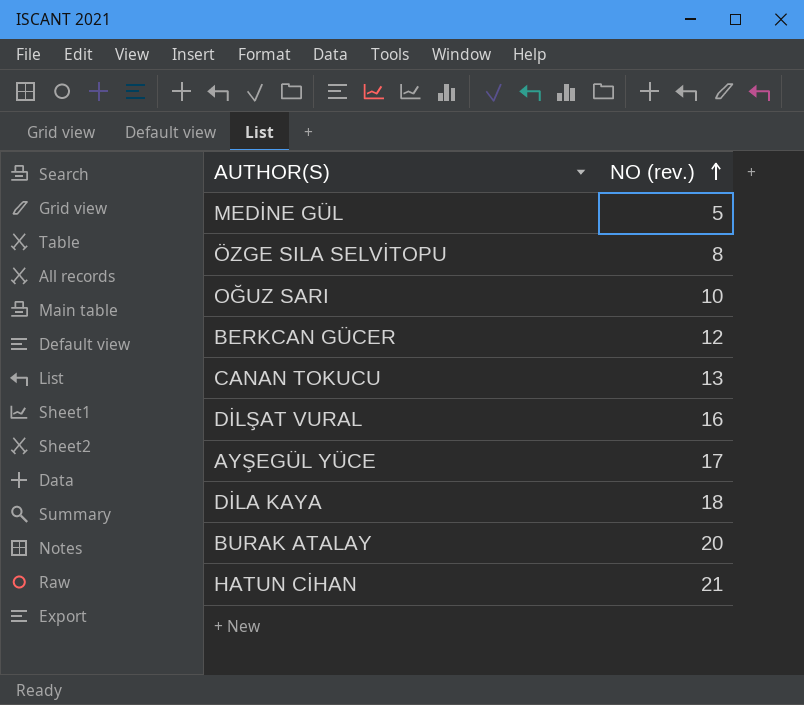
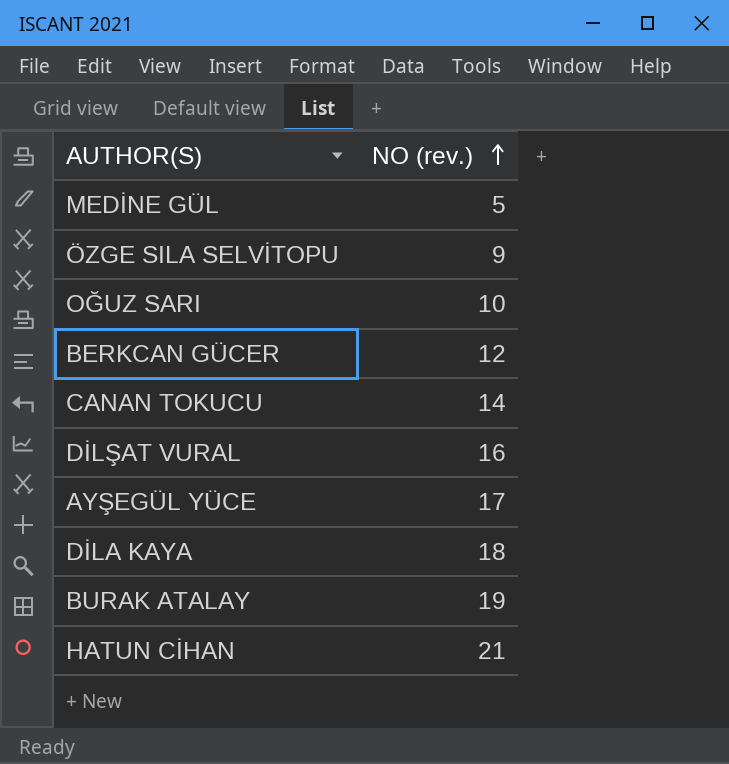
ÖZGE SILA SELVİTOPU | NO (rev.): 8 -> 9
CANAN TOKUCU | NO (rev.): 13 -> 14
BURAK ATALAY | NO (rev.): 20 -> 19

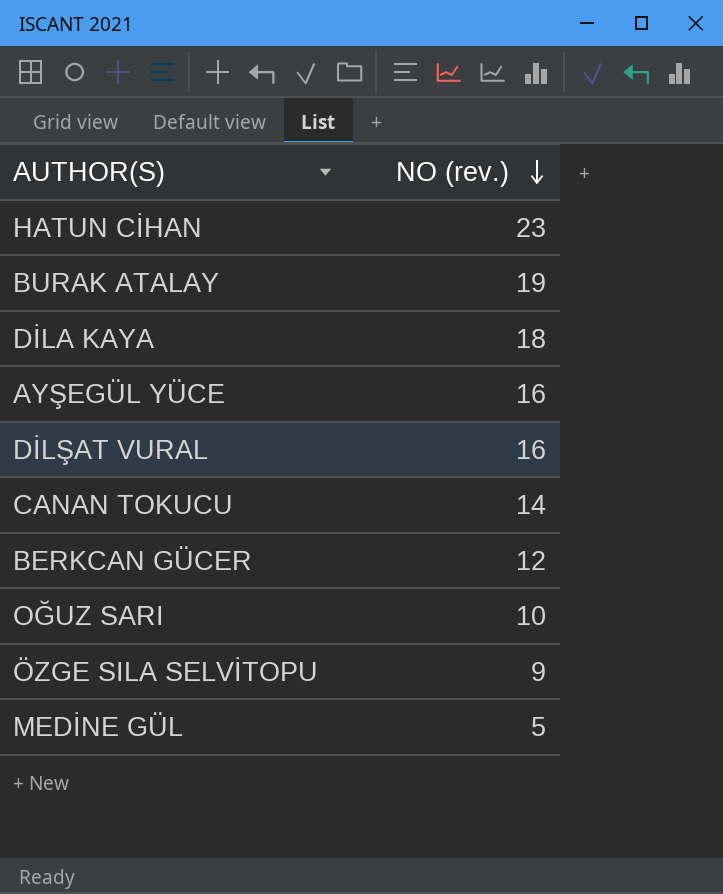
row order: NO (rev.) ascending -> NO (rev.) descending
HATUN CİHAN | NO (rev.): 21 -> 23
AYŞEGÜL YÜCE | NO (rev.): 17 -> 16

